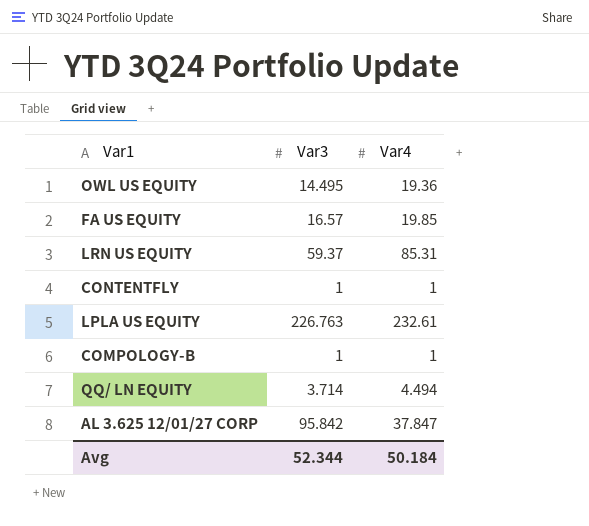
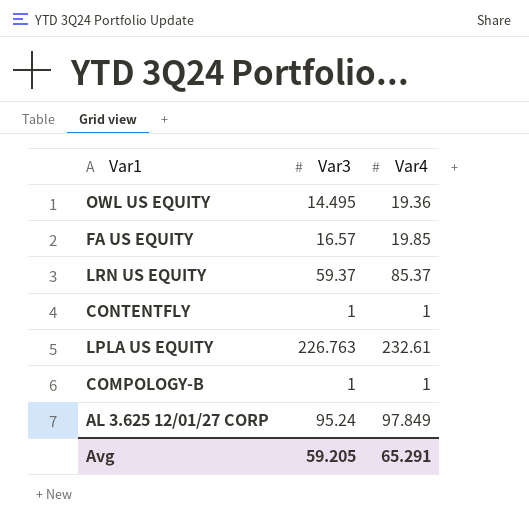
row QQ/ LN EQUITY: 3.714 | 4.494 -> none
LRN US EQUITY | Var4: 85.31 -> 85.37
AL 3.625 12/01/27 CORP | Var3: 95.842 -> 95.24
AL 3.625 12/01/27 CORP | Var4: 37.847 -> 97.849
Avg | Var3: 52.344 -> 59.205
Avg | Var4: 50.184 -> 65.291

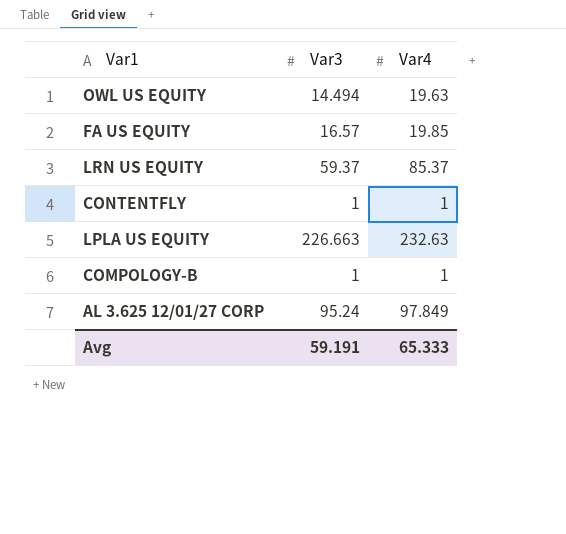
OWL US EQUITY | Var3: 14.495 -> 14.494
OWL US EQUITY | Var4: 19.36 -> 19.63
LPLA US EQUITY | Var3: 226.763 -> 226.663
LPLA US EQUITY | Var4: 232.61 -> 232.63
Avg | Var3: 59.205 -> 59.191
Avg | Var4: 65.291 -> 65.333

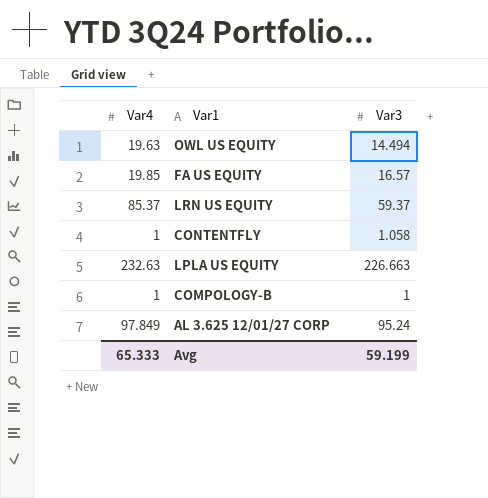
column Var4 | position: 3 -> 1
CONTENTFLY | Var3: 1 -> 1.058
Avg | Var3: 59.191 -> 59.199

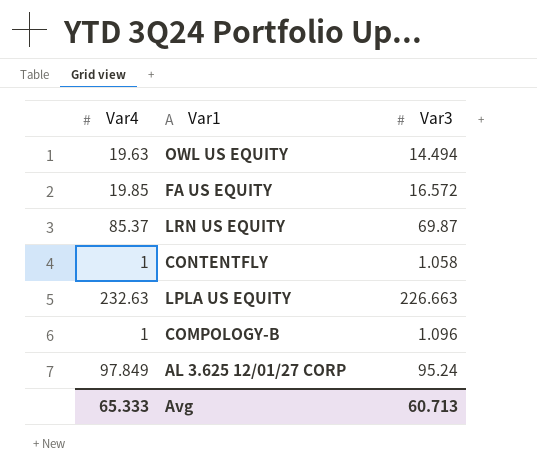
FA US EQUITY | Var3: 16.57 -> 16.572
LRN US EQUITY | Var3: 59.37 -> 69.87
COMPOLOGY-B | Var3: 1 -> 1.096
Avg | Var3: 59.199 -> 60.713

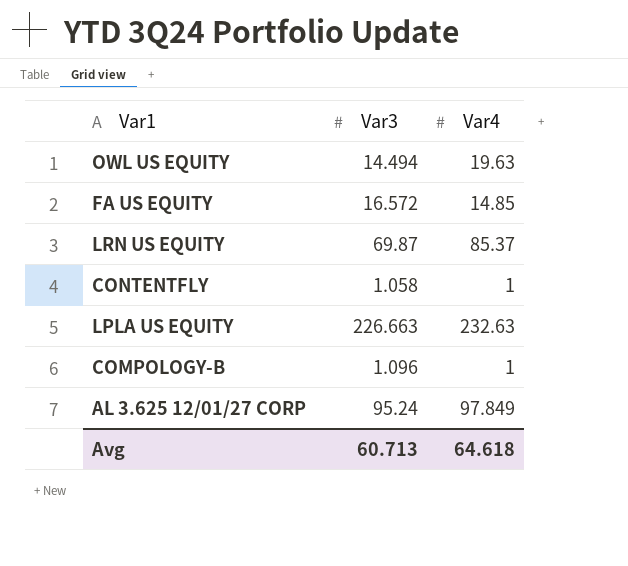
column Var4 | position: 1 -> 3
FA US EQUITY | Var4: 19.85 -> 14.85
Avg | Var4: 65.333 -> 64.618

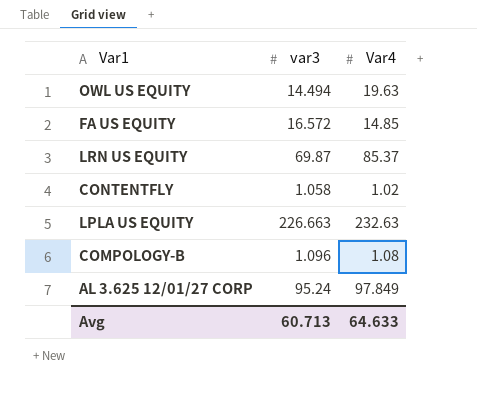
column name: Var3 -> var3
CONTENTFLY | Var4: 1 -> 1.02
COMPOLOGY-B | Var4: 1 -> 1.08
Avg | Var4: 64.618 -> 64.633

